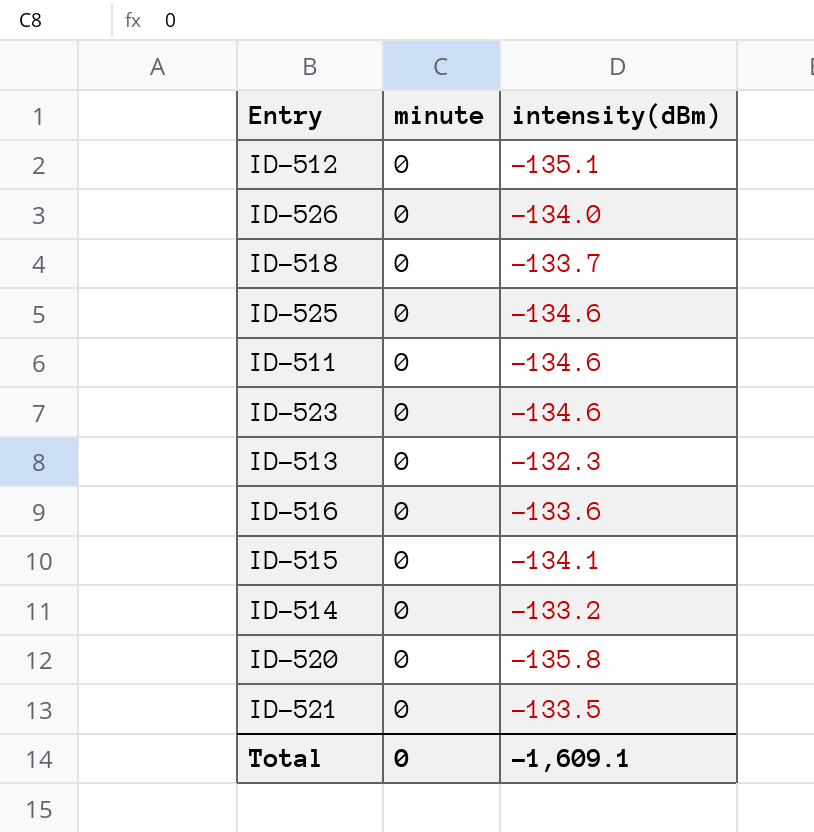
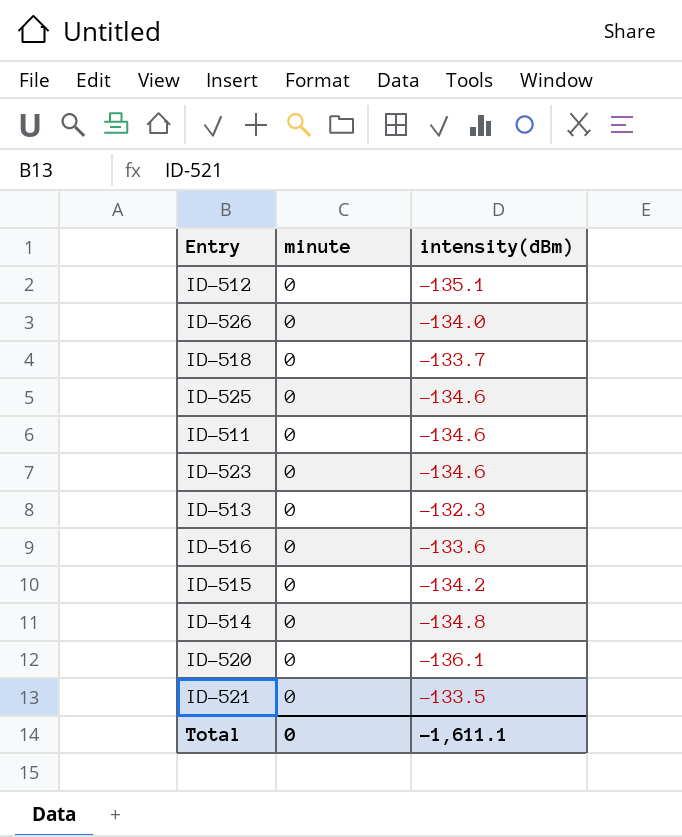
ID-515 | intensity(dBm): -134.1 -> -134.2
ID-514 | intensity(dBm): -133.2 -> -134.8
ID-520 | intensity(dBm): -135.8 -> -136.1
Total | intensity(dBm): -1,609.1 -> -1,611.1

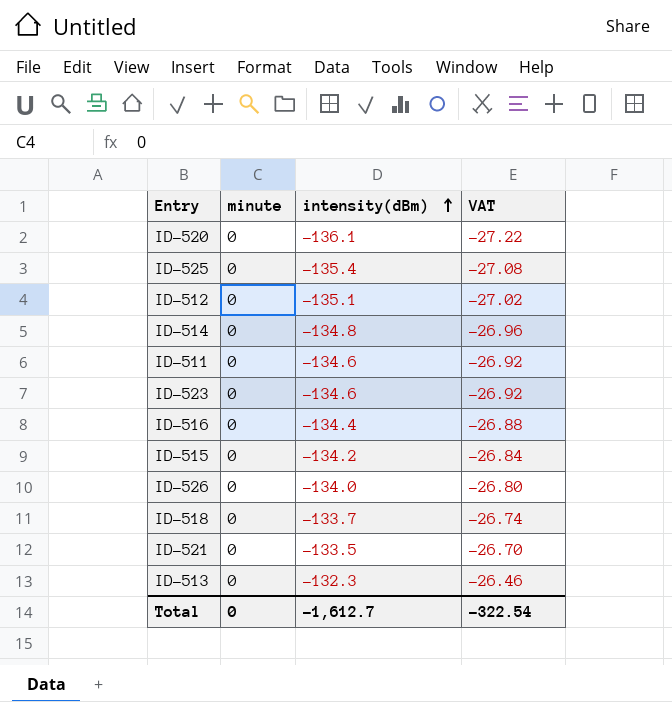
row order: none -> intensity(dBm) ascending
column VAT | formula: none -> [intensity(dBm)] * 0.2
ID-525 | intensity(dBm): -134.6 -> -135.4
ID-516 | intensity(dBm): -133.6 -> -134.4
Total | intensity(dBm): -1,611.1 -> -1,612.7

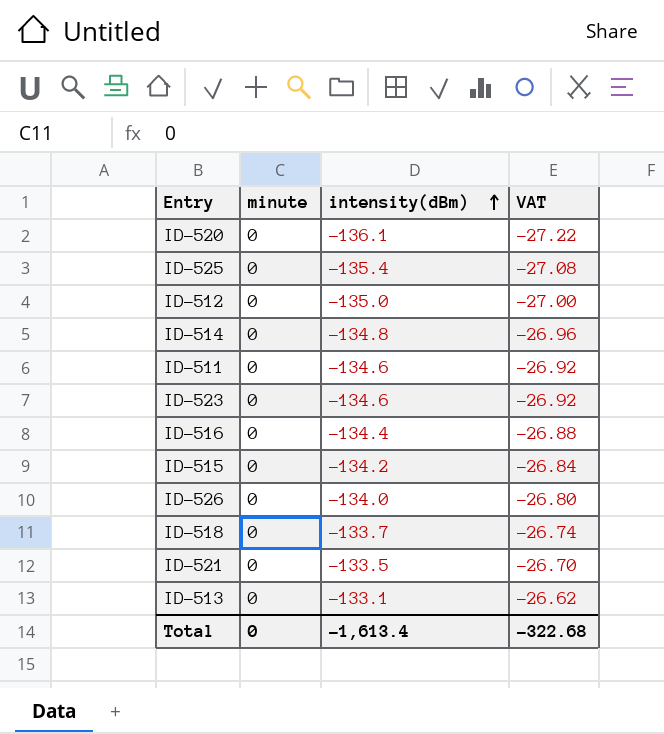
ID-512 | intensity(dBm): -135.1 -> -135.0
ID-512 | VAT: -27.02 -> -27.00
ID-513 | intensity(dBm): -132.3 -> -133.1
ID-513 | VAT: -26.46 -> -26.62
Total | intensity(dBm): -1,612.7 -> -1,613.4
Total | VAT: -322.54 -> -322.68

